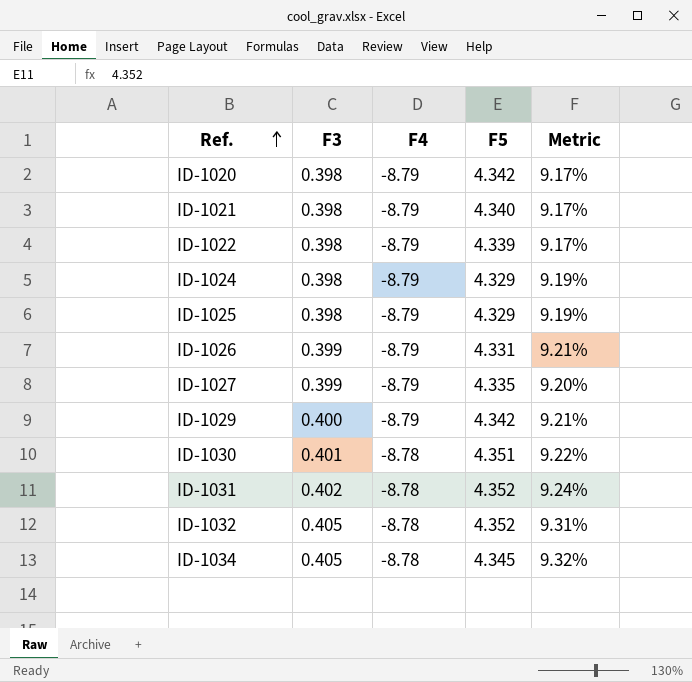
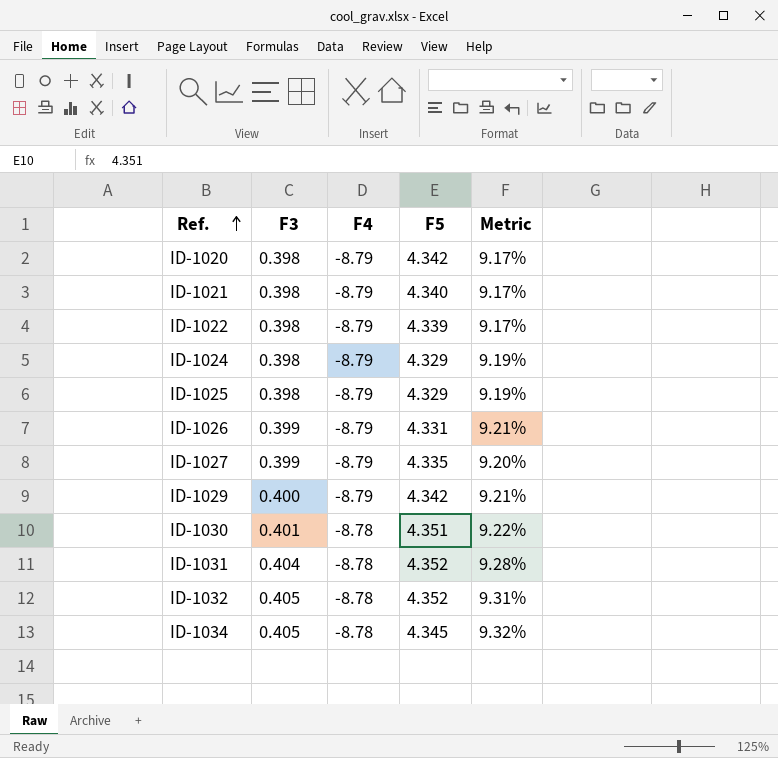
ID-1031 | F3: 0.402 -> 0.404
ID-1031 | Metric: 9.24% -> 9.28%

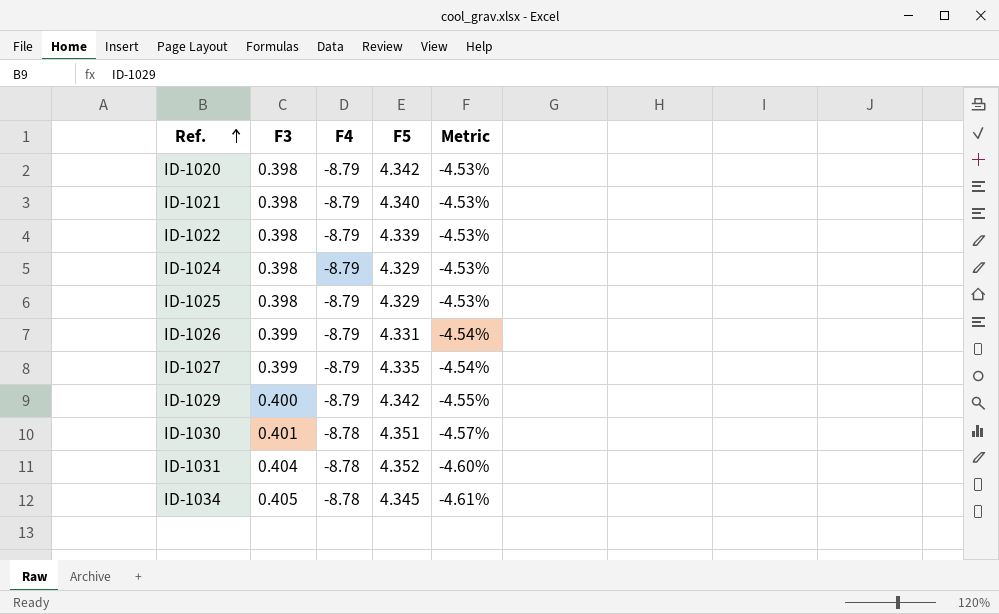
column Metric | formula: [F3] / [F5] -> [F3] / [F4]
row ID-1032: 0.405 | -8.78 | 4.352 | 9.31% -> none

